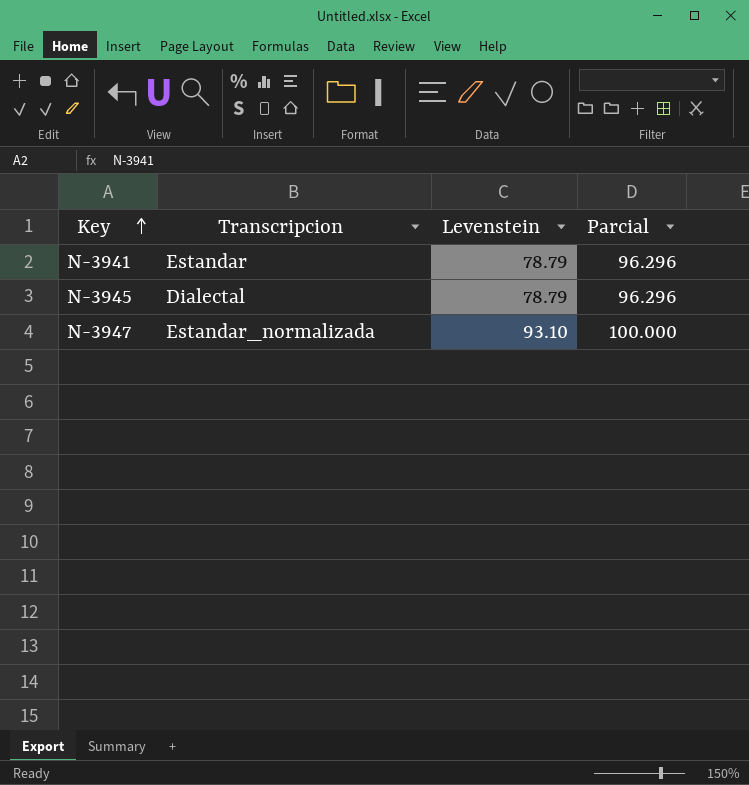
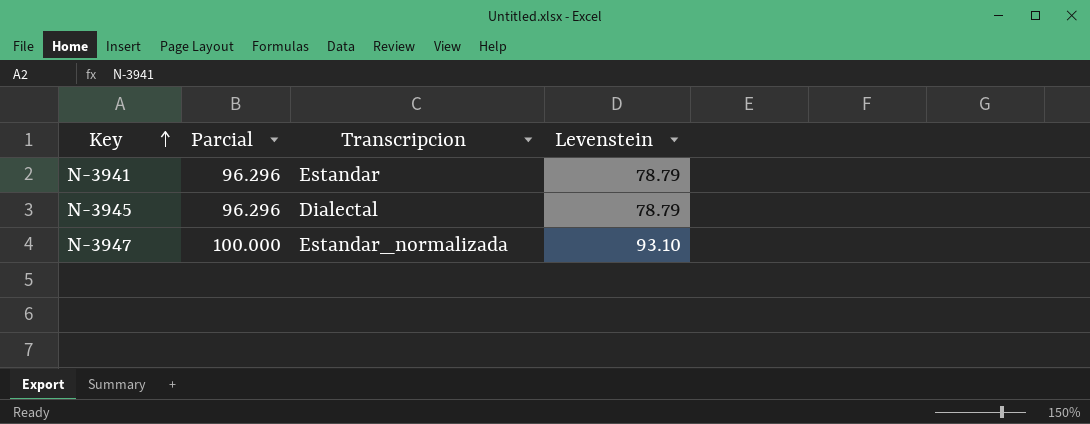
column Parcial | position: 4 -> 2

